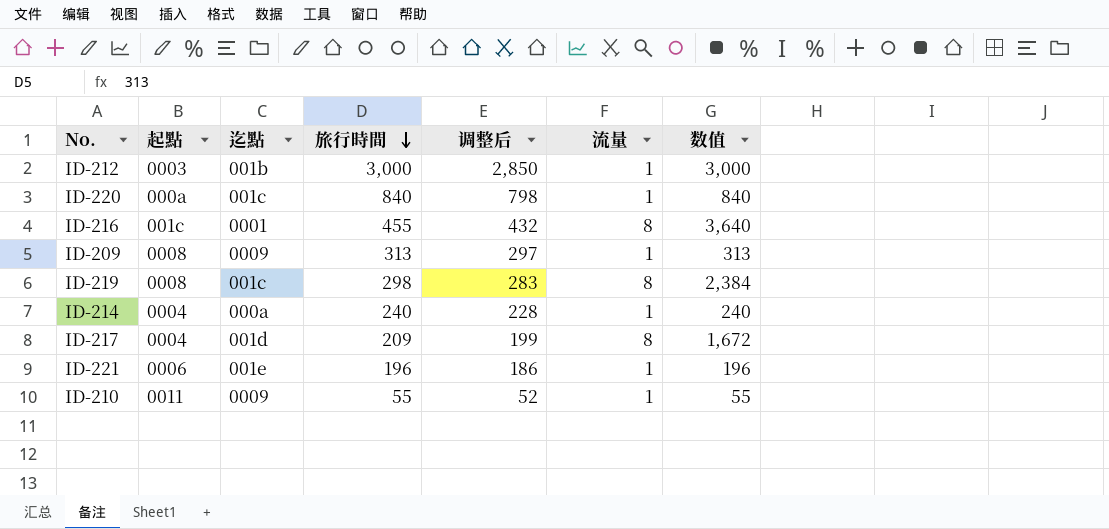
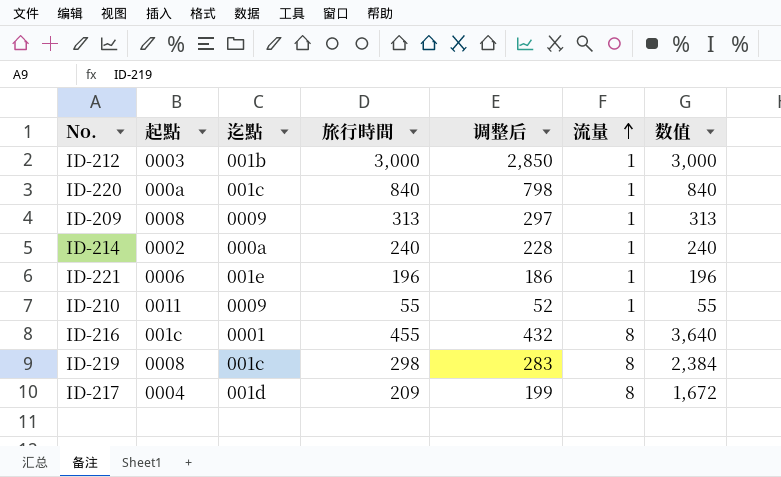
row order: 旅行時間 descending -> 流量 ascending
ID-214 | 起點: 0004 -> 0002

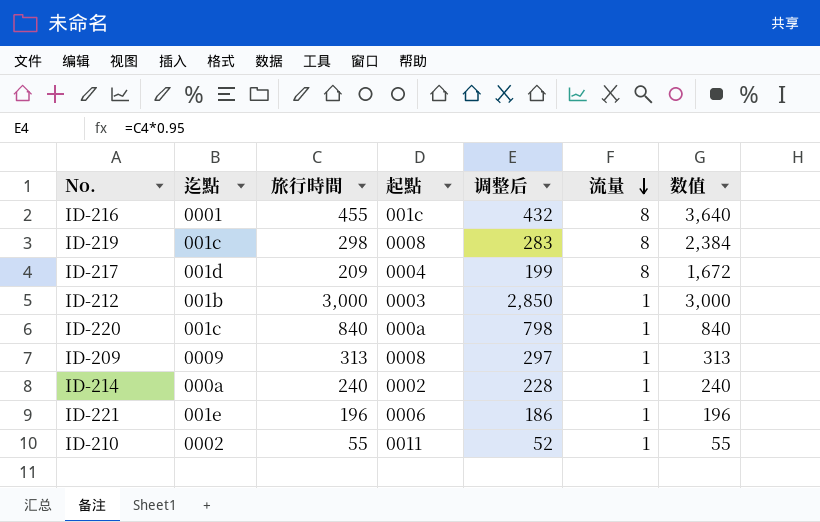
row order: 流量 ascending -> 流量 descending
column 起點 | position: 2 -> 4
ID-210 | 迄點: 0009 -> 0002

